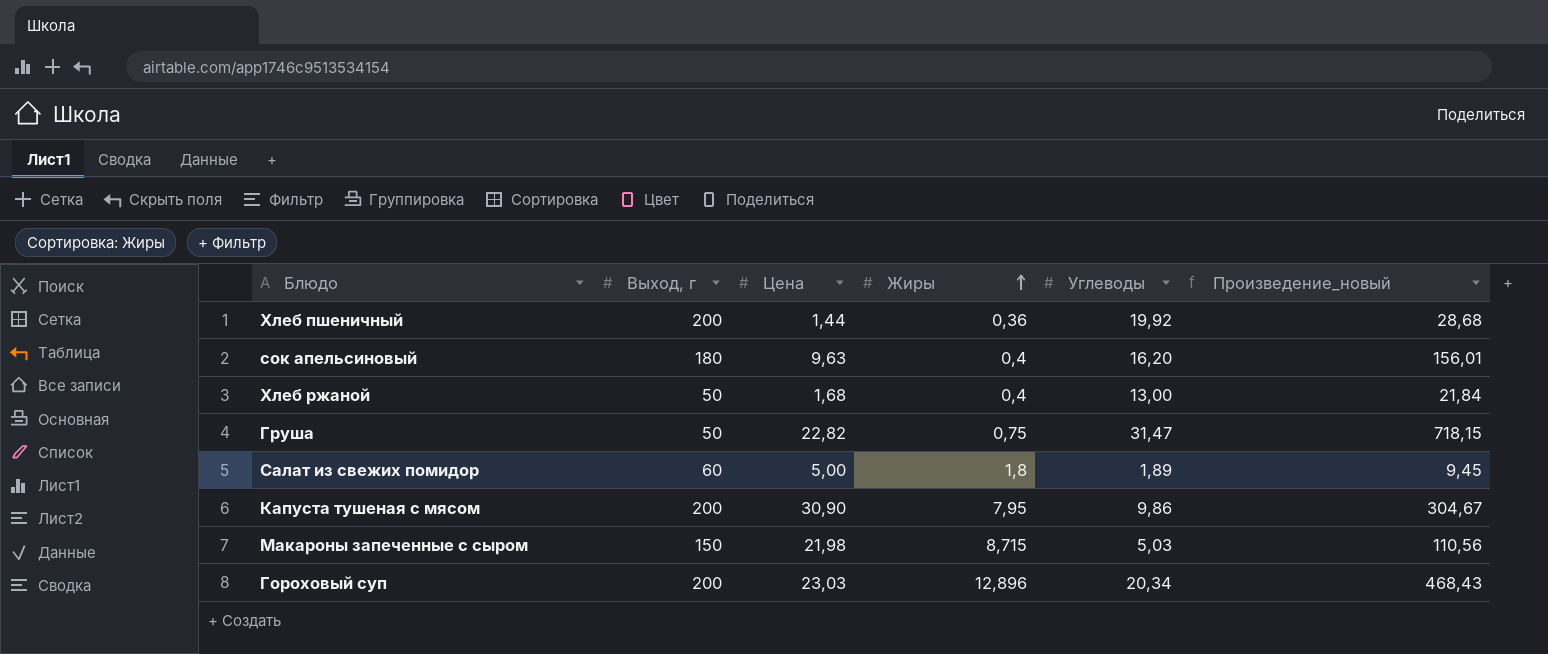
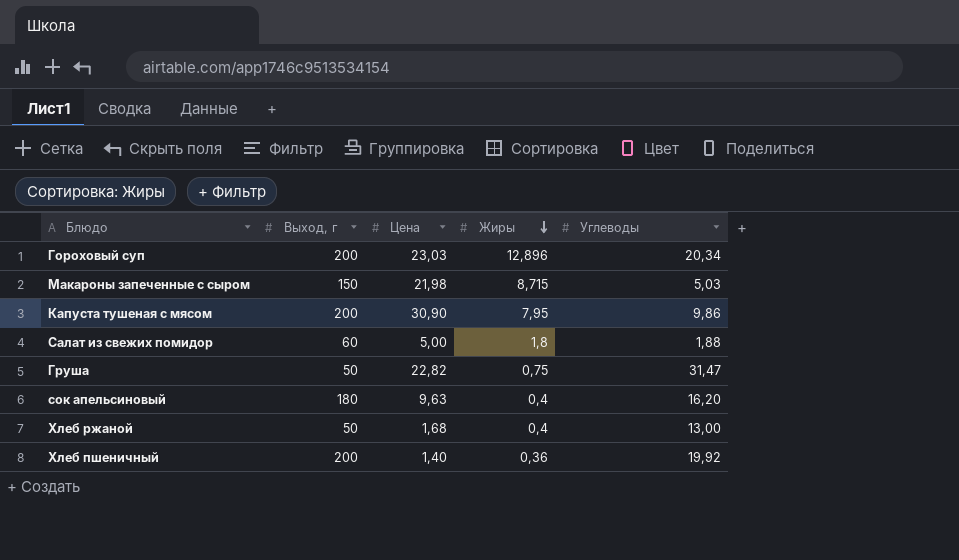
row order: Жиры ascending -> Жиры descending
column Произведение_новый | formula: [Цена] * [Углеводы] -> none
Салат из свежих помидор | Углеводы: 1,89 -> 1,88
Хлеб пшеничный | Цена: 1,44 -> 1,40

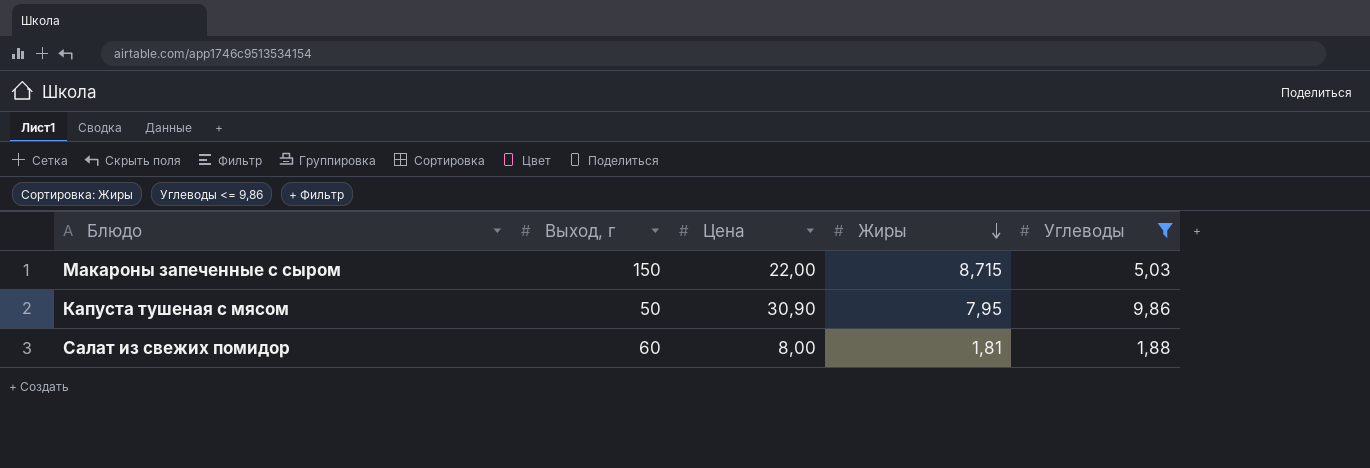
filter: none -> Углеводы <= 9,86
Макароны запеченные с сыром | Цена: 21,98 -> 22,00
Капуста тушеная с мясом | Выход, г: 200 -> 50
Салат из свежих помидор | Цена: 5,00 -> 8,00
Салат из свежих помидор | Жиры: 1,8 -> 1,81

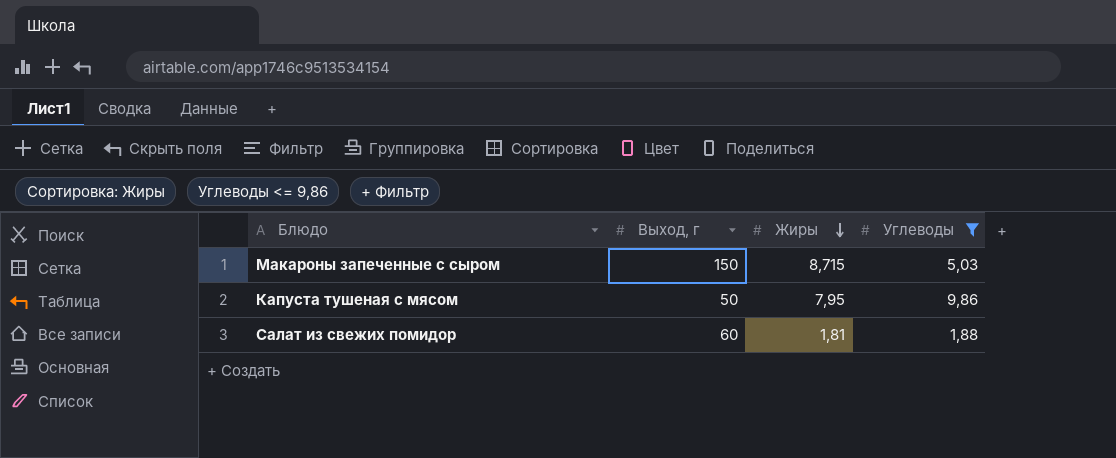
column Цена | position: 3 -> none

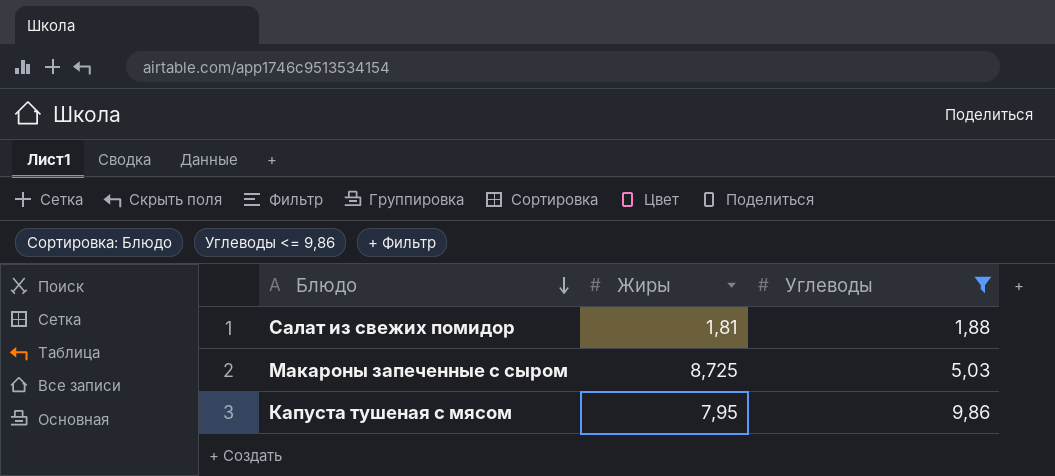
row order: Жиры descending -> Блюдо descending
column Выход, г | position: 2 -> none
Макароны запеченные с сыром | Жиры: 8,715 -> 8,725

